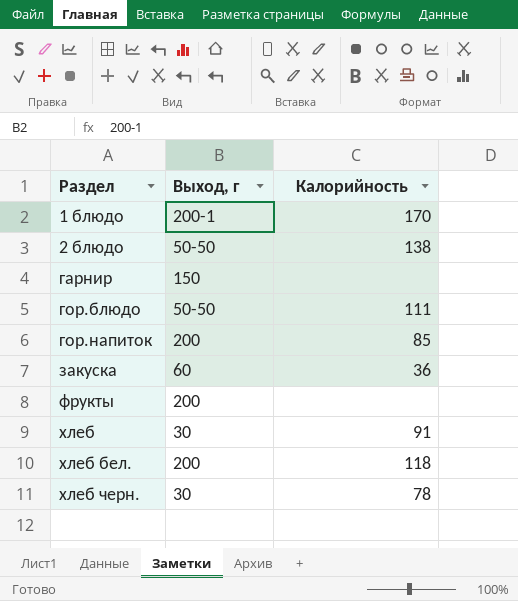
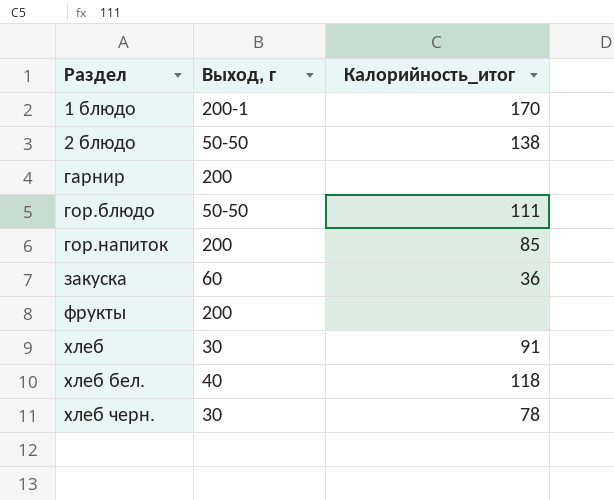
column name: Калорийность -> Калорийность_итог
гарнир | Выход, г: 150 -> 200
хлеб бел. | Выход, г: 200 -> 40

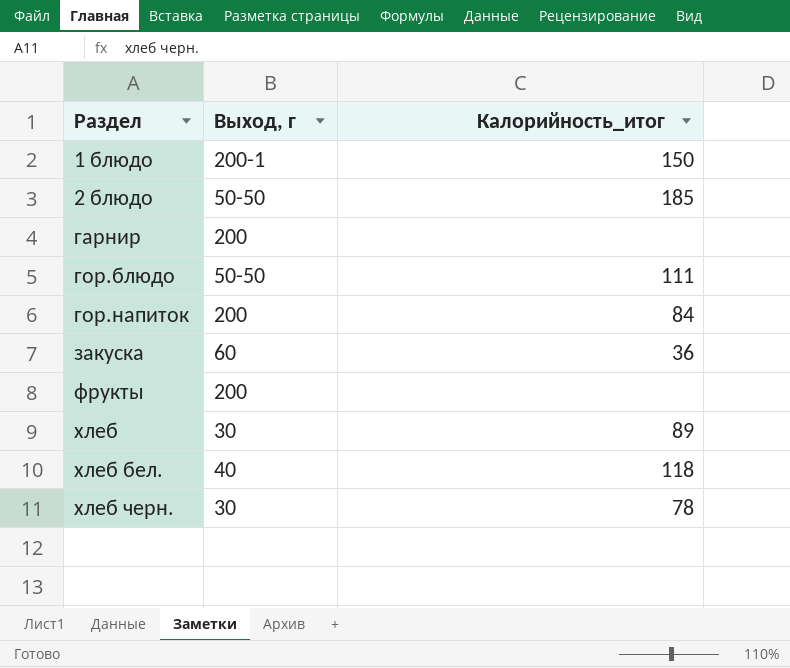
1 блюдо | Калорийность_итог: 170 -> 150
2 блюдо | Калорийность_итог: 138 -> 185
гор.напиток | Калорийность_итог: 85 -> 84
хлеб | Калорийность_итог: 91 -> 89

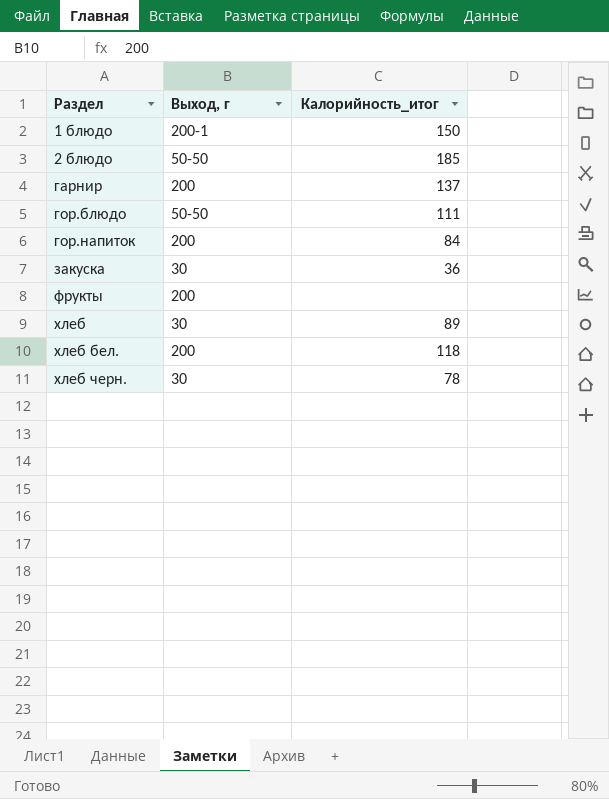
гарнир | Калорийность_итог: none -> 137
закуска | Выход, г: 60 -> 30
хлеб бел. | Выход, г: 40 -> 200

